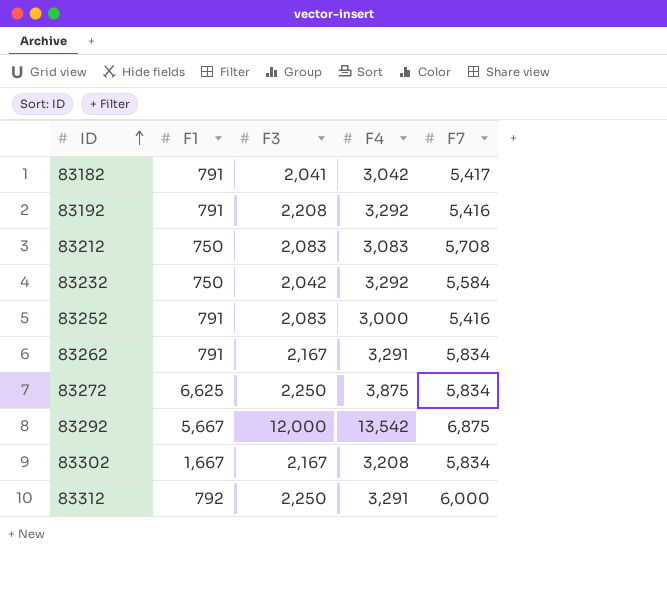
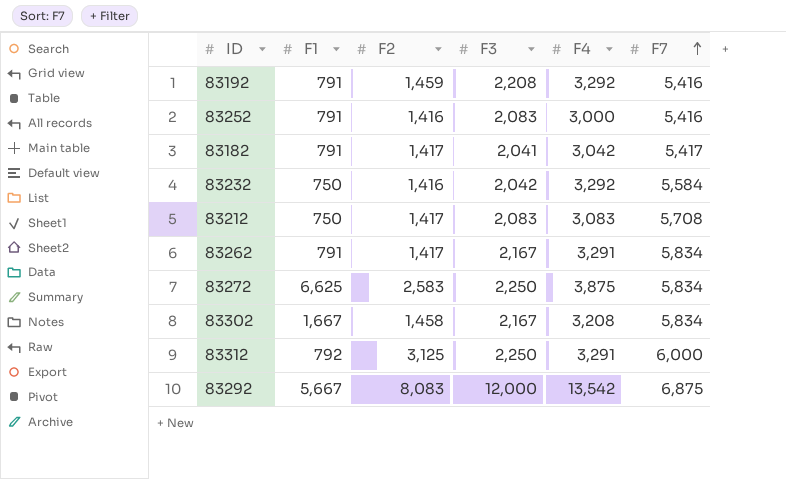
row order: ID ascending -> F7 ascending
column F2 | position: none -> 3

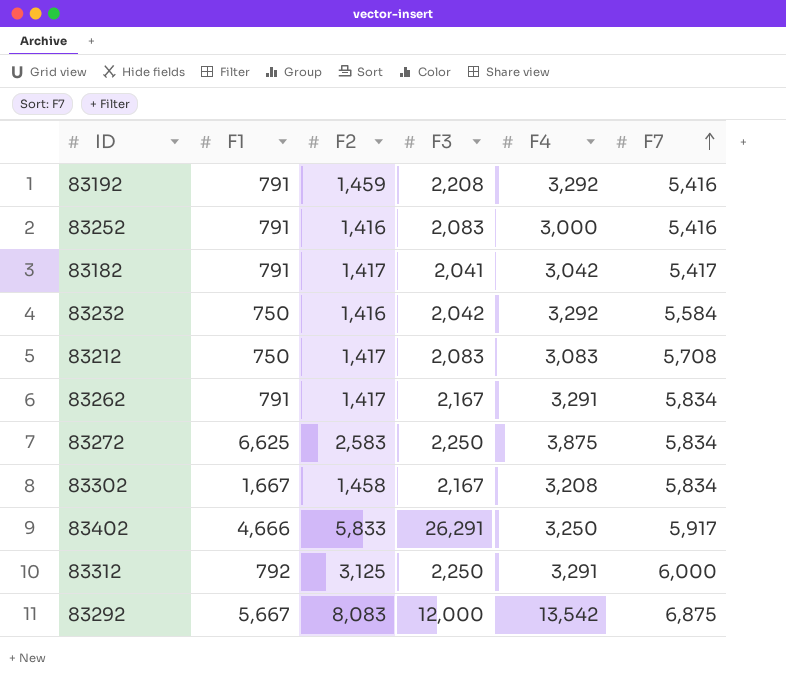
row 83402: none -> 4,666 | 5,833 | 26,291 | 3,250 | 5,917

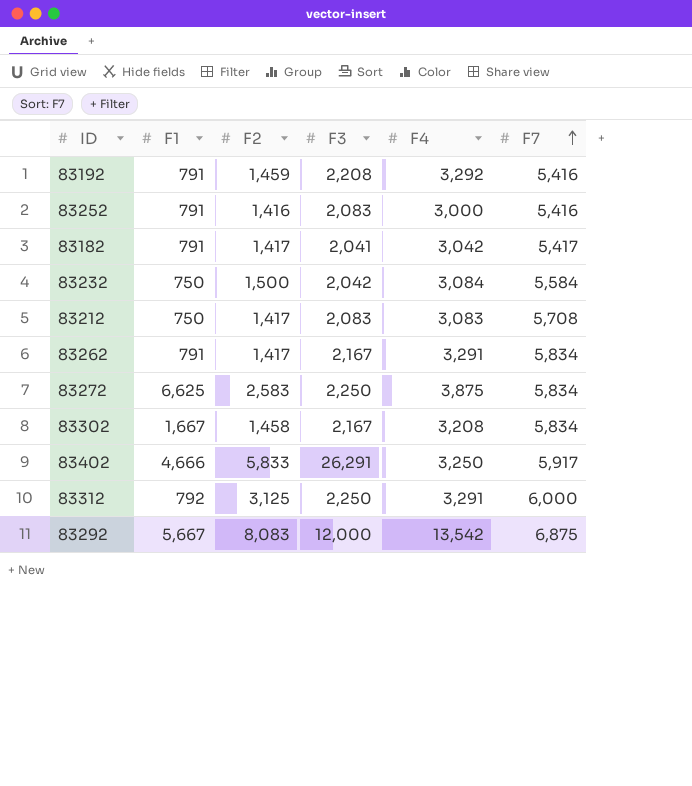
83232 | F2: 1,416 -> 1,500
83232 | F4: 3,292 -> 3,084

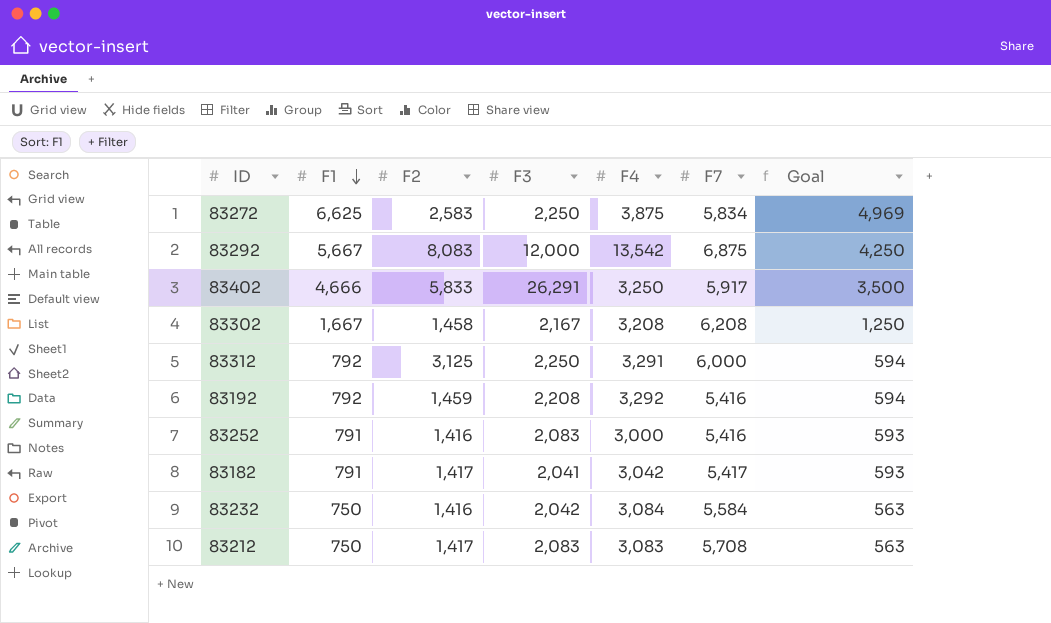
row order: F7 ascending -> F1 descending
column Goal | formula: none -> [F1] * 0.75
row 83262: 791 | 1,417 | 2,167 | 3,291 | 5,834 -> none
83302 | F7: 5,834 -> 6,208
83192 | F1: 791 -> 792
83232 | F2: 1,500 -> 1,416

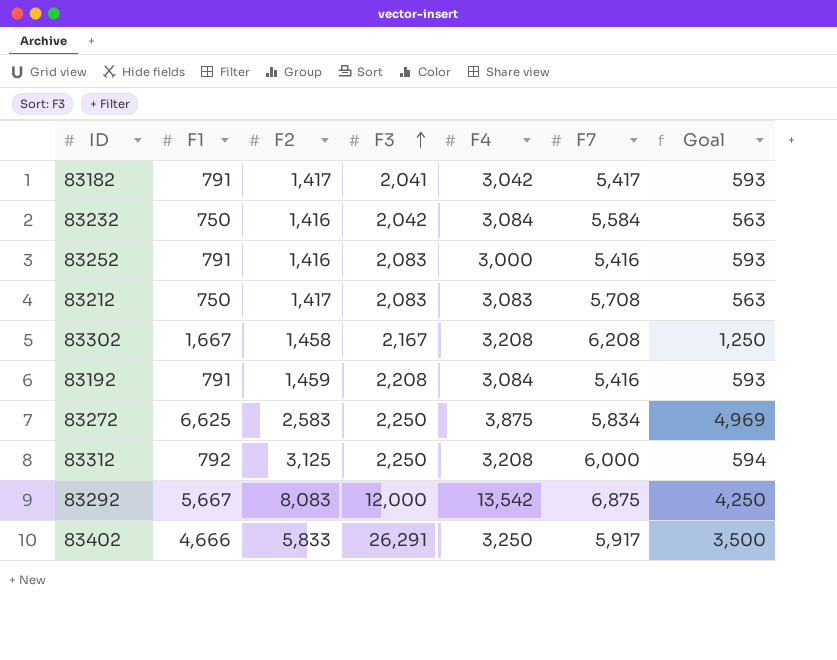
row order: F1 descending -> F3 ascending
83192 | F1: 792 -> 791
83192 | F4: 3,292 -> 3,084
83192 | Goal: 594 -> 593
83312 | F4: 3,291 -> 3,208

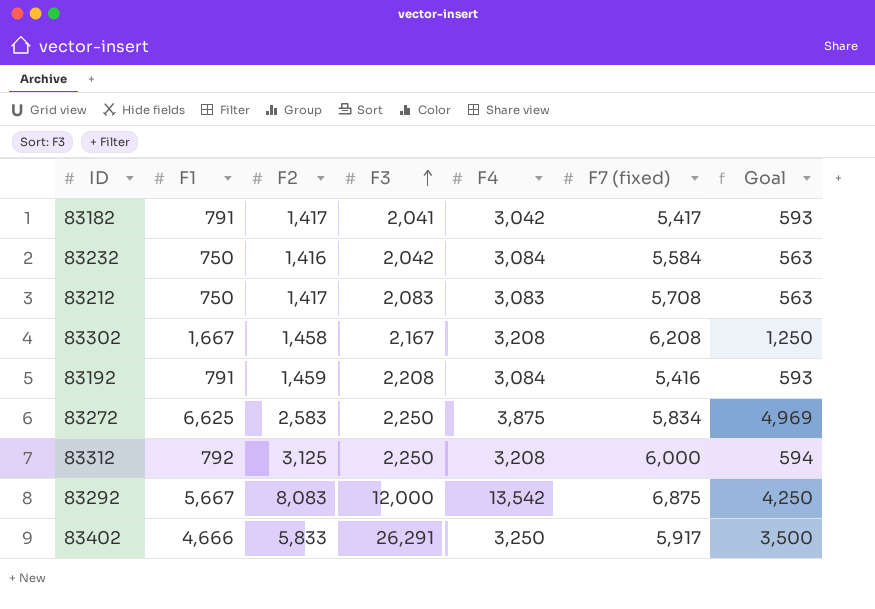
column name: F7 -> F7 (fixed)
row 83252: 791 | 1,416 | 2,083 | 3,000 | 5,416 | 593 -> none

